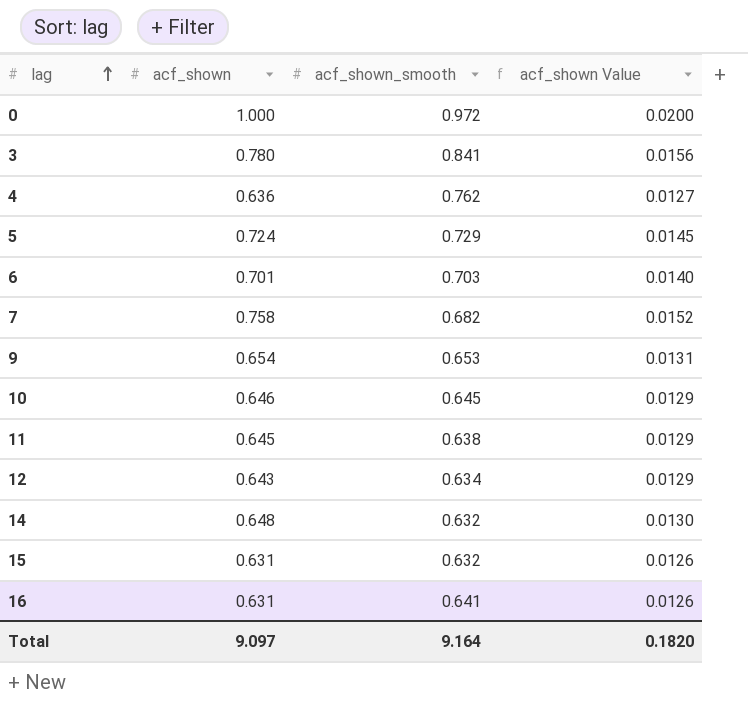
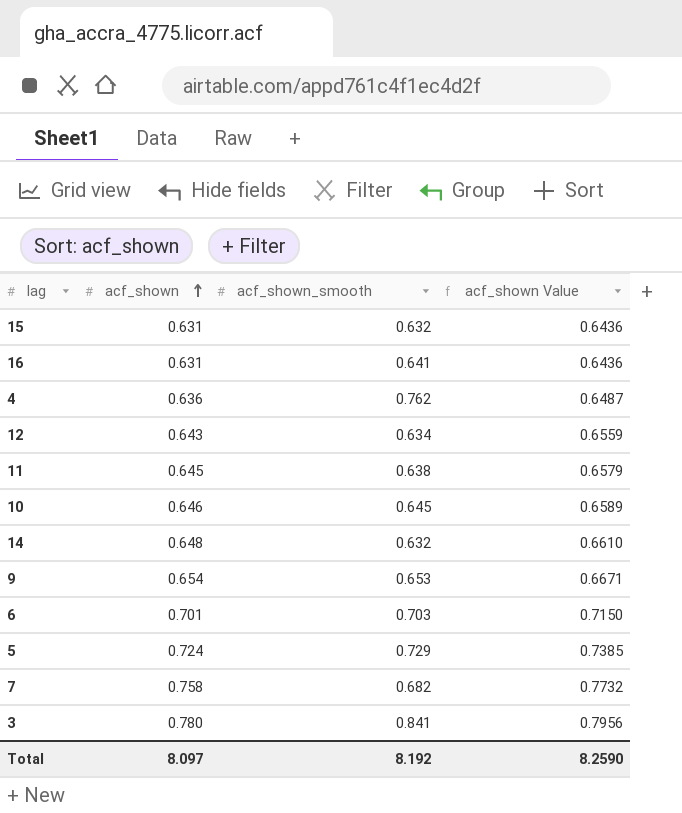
row order: lag ascending -> acf_shown ascending
column acf_shown Value | formula: [acf_shown] * 0.02 -> [acf_shown] * 1.02
row 0: 1.000 | 0.972 | 0.0200 -> none
Total | acf_shown: 9.097 -> 8.097
Total | acf_shown_smooth: 9.164 -> 8.192
Total | acf_shown Value: 0.1820 -> 8.2590

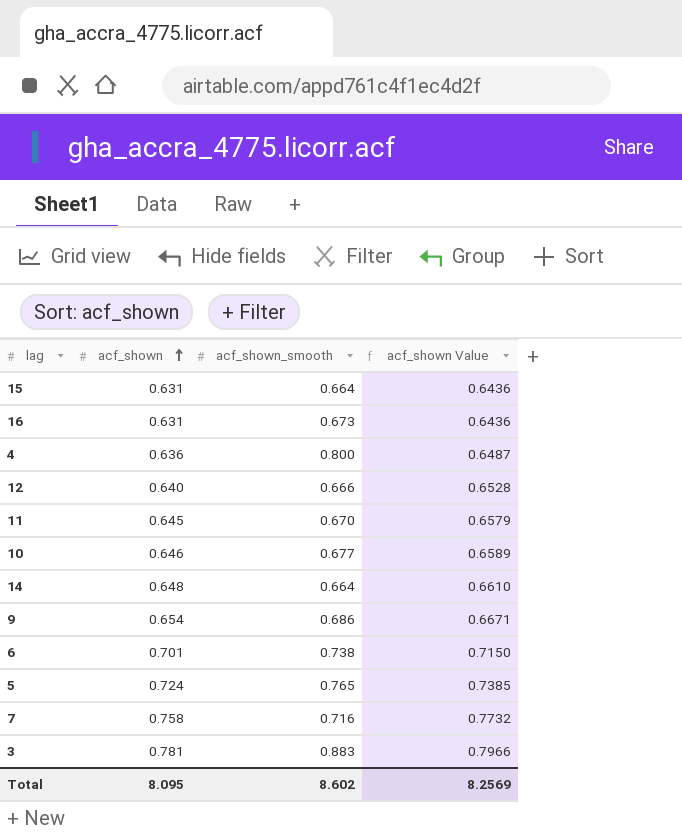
15 | acf_shown_smooth: 0.632 -> 0.664
16 | acf_shown_smooth: 0.641 -> 0.673
4 | acf_shown_smooth: 0.762 -> 0.800
12 | acf_shown: 0.643 -> 0.640
12 | acf_shown_smooth: 0.634 -> 0.666
12 | acf_shown Value: 0.6559 -> 0.6528
11 | acf_shown_smooth: 0.638 -> 0.670
10 | acf_shown_smooth: 0.645 -> 0.677
14 | acf_shown_smooth: 0.632 -> 0.664
9 | acf_shown_smooth: 0.653 -> 0.686
6 | acf_shown_smooth: 0.703 -> 0.738
5 | acf_shown_smooth: 0.729 -> 0.765
7 | acf_shown_smooth: 0.682 -> 0.716
3 | acf_shown: 0.780 -> 0.781
3 | acf_shown_smooth: 0.841 -> 0.883
3 | acf_shown Value: 0.7956 -> 0.7966
Total | acf_shown: 8.097 -> 8.095
Total | acf_shown_smooth: 8.192 -> 8.602
Total | acf_shown Value: 8.2590 -> 8.2569

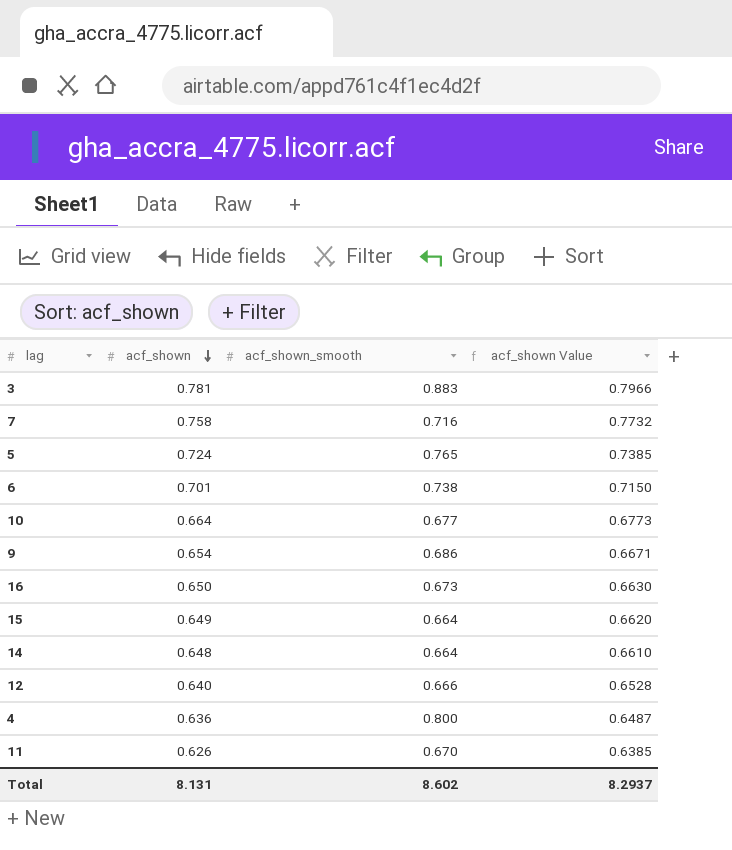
row order: acf_shown ascending -> acf_shown descending
10 | acf_shown: 0.646 -> 0.664
10 | acf_shown Value: 0.6589 -> 0.6773
16 | acf_shown: 0.631 -> 0.650
16 | acf_shown Value: 0.6436 -> 0.6630
15 | acf_shown: 0.631 -> 0.649
15 | acf_shown Value: 0.6436 -> 0.6620
11 | acf_shown: 0.645 -> 0.626
11 | acf_shown Value: 0.6579 -> 0.6385
Total | acf_shown: 8.095 -> 8.131
Total | acf_shown Value: 8.2569 -> 8.2937

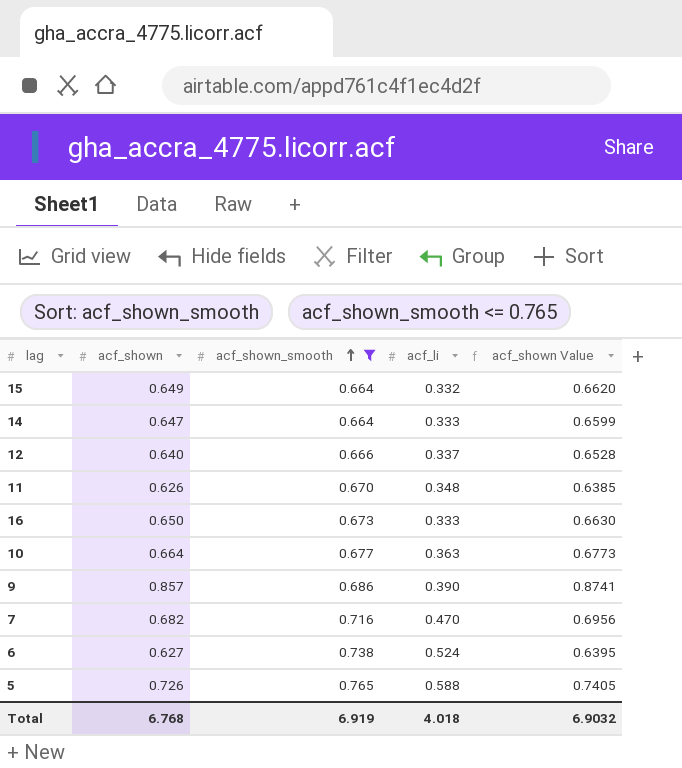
filter: none -> acf_shown_smooth <= 0.765
row order: acf_shown descending -> acf_shown_smooth ascending
column acf_li | position: none -> 4
14 | acf_shown: 0.648 -> 0.647
14 | acf_shown Value: 0.6610 -> 0.6599
9 | acf_shown: 0.654 -> 0.857
9 | acf_shown Value: 0.6671 -> 0.8741
7 | acf_shown: 0.758 -> 0.682
7 | acf_shown Value: 0.7732 -> 0.6956
6 | acf_shown: 0.701 -> 0.627
6 | acf_shown Value: 0.7150 -> 0.6395
5 | acf_shown: 0.724 -> 0.726
5 | acf_shown Value: 0.7385 -> 0.7405
Total | acf_shown: 8.131 -> 6.768
Total | acf_shown_smooth: 8.602 -> 6.919
Total | acf_shown Value: 8.2937 -> 6.9032

